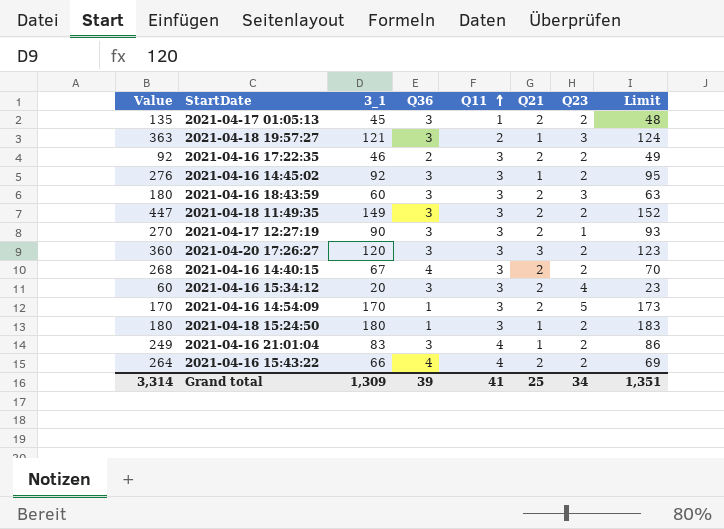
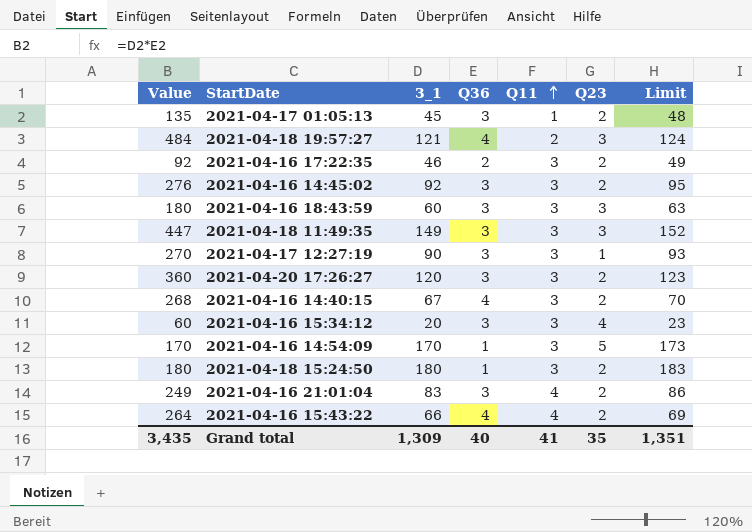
column Q21 | position: 6 -> none
2021-04-18 19:57:27 | Value: 363 -> 484
2021-04-18 19:57:27 | Q36: 3 -> 4
2021-04-18 11:49:35 | Q23: 2 -> 3
Grand total | Value: 3,314 -> 3,435
Grand total | Q36: 39 -> 40
Grand total | Q23: 34 -> 35

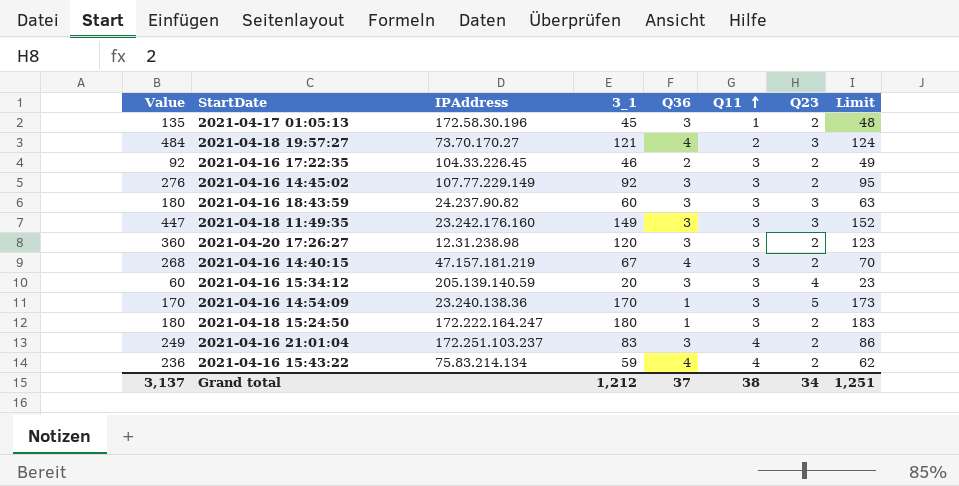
column IPAddress | position: none -> 3
row 2021-04-17 12:27:19: 270 | 90 | 3 | 3 | 1 | 93 -> none
2021-04-16 15:43:22 | Value: 264 -> 236
2021-04-16 15:43:22 | 3_1: 66 -> 59
2021-04-16 15:43:22 | Limit: 69 -> 62
Grand total | Value: 3,435 -> 3,137
Grand total | 3_1: 1,309 -> 1,212
Grand total | Q36: 40 -> 37
Grand total | Q11: 41 -> 38
Grand total | Q23: 35 -> 34
Grand total | Limit: 1,351 -> 1,251

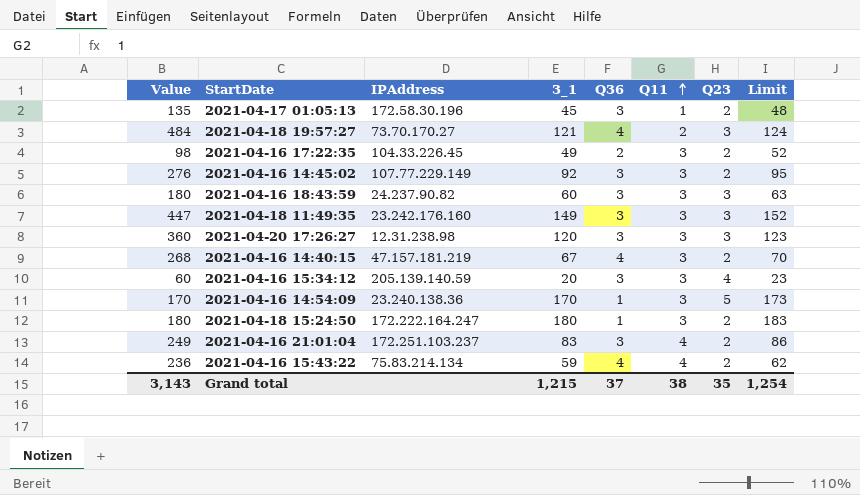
2021-04-16 17:22:35 | Value: 92 -> 98
2021-04-16 17:22:35 | 3_1: 46 -> 49
2021-04-16 17:22:35 | Limit: 49 -> 52
2021-04-20 17:26:27 | Q23: 2 -> 3
Grand total | Value: 3,137 -> 3,143
Grand total | 3_1: 1,212 -> 1,215
Grand total | Q23: 34 -> 35
Grand total | Limit: 1,251 -> 1,254

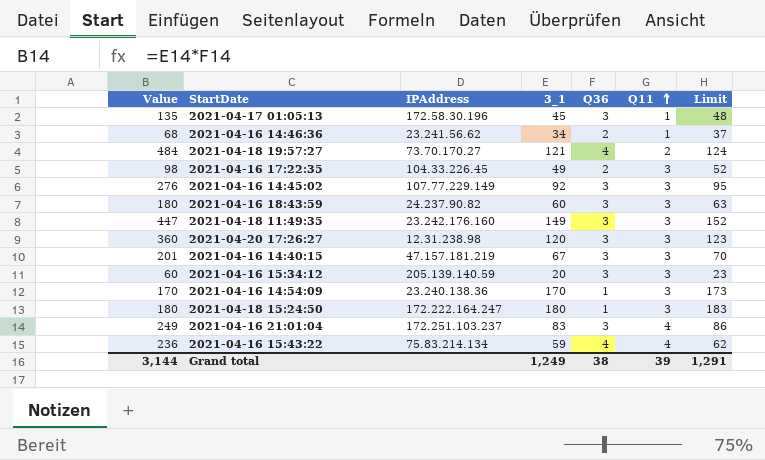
column Q23 | position: 7 -> none
row 2021-04-16 14:46:36: none -> 68 | 23.241.56.62 | 34 | 2 | 1 | 37
2021-04-16 14:40:15 | Value: 268 -> 201
2021-04-16 14:40:15 | Q36: 4 -> 3
Grand total | Value: 3,143 -> 3,144
Grand total | 3_1: 1,215 -> 1,249
Grand total | Q36: 37 -> 38
Grand total | Q11: 38 -> 39
Grand total | Limit: 1,254 -> 1,291

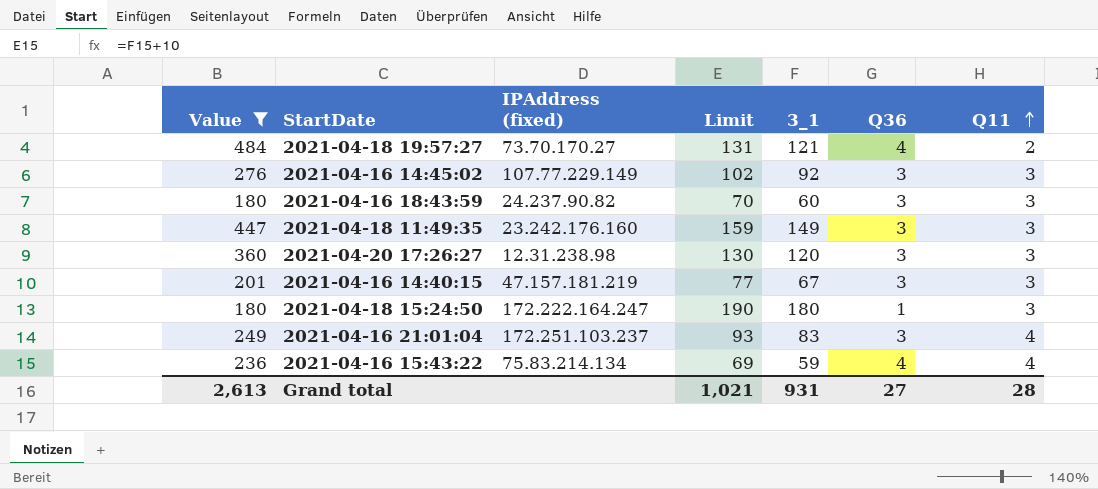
filter: none -> Value >= 180
column name: IPAddress -> IPAddress (fixed)
column Limit | formula: [3_1] + 3 -> [3_1] + 10
column Limit | position: 7 -> 4
Grand total | Value: 3,144 -> 2,613
Grand total | Limit: 1,291 -> 1,021
Grand total | 3_1: 1,249 -> 931
Grand total | Q36: 38 -> 27
Grand total | Q11: 39 -> 28

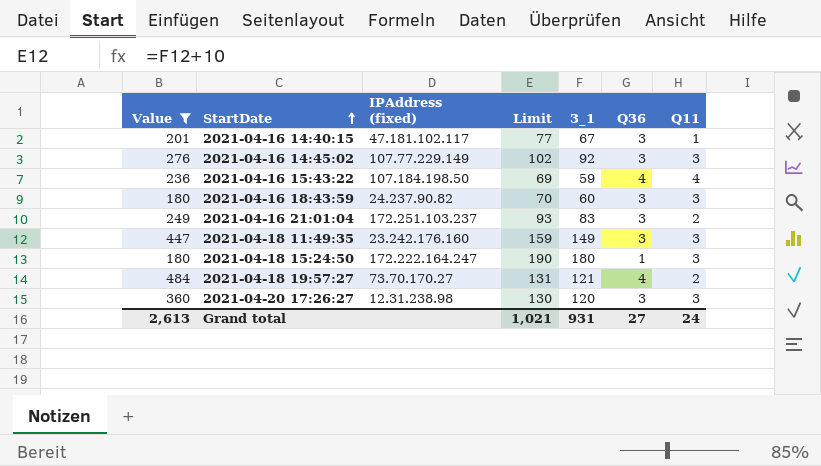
row order: Q11 ascending -> StartDate ascending
2021-04-16 14:40:15 | IPAddress (fixed): 47.157.181.219 -> 47.181.102.117
2021-04-16 14:40:15 | Q11: 3 -> 1
2021-04-16 15:43:22 | IPAddress (fixed): 75.83.214.134 -> 107.184.198.50
2021-04-16 21:01:04 | Q11: 4 -> 2
Grand total | Q11: 28 -> 24

